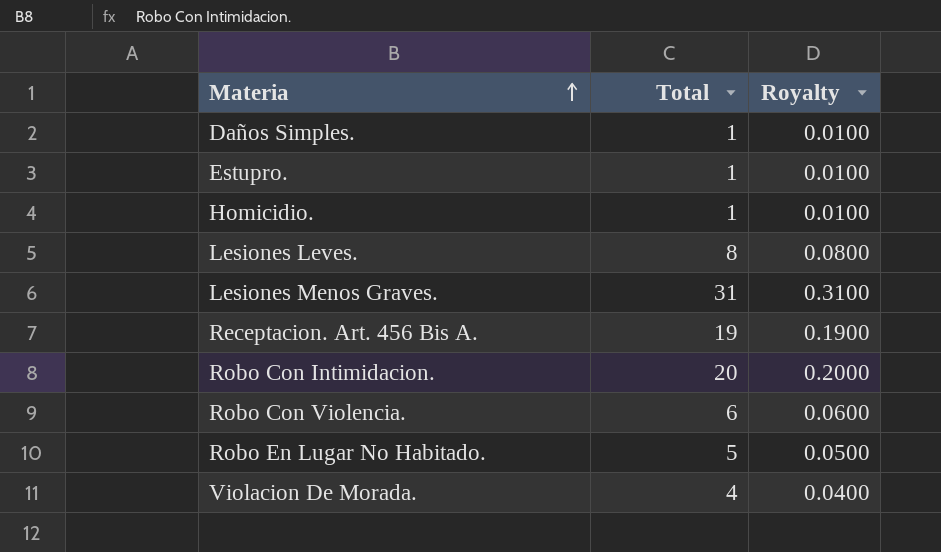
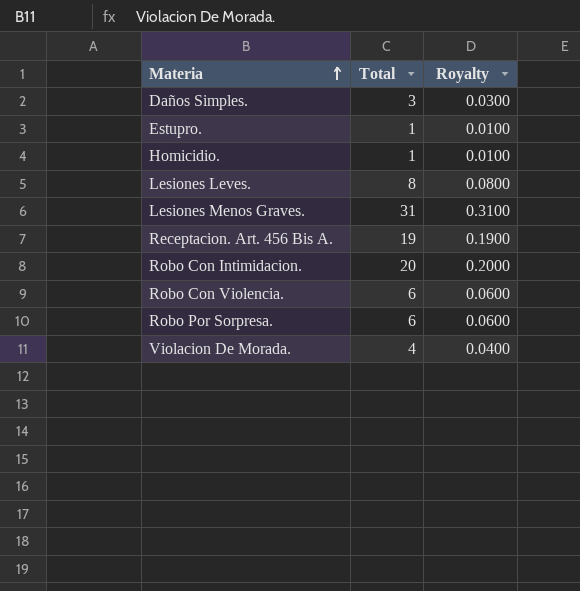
row Robo En Lugar No Habitado.: 5 | 0.0500 -> none
Daños Simples. | Total: 1 -> 3
Daños Simples. | Royalty: 0.0100 -> 0.0300
row Robo Por Sorpresa.: none -> 6 | 0.0600

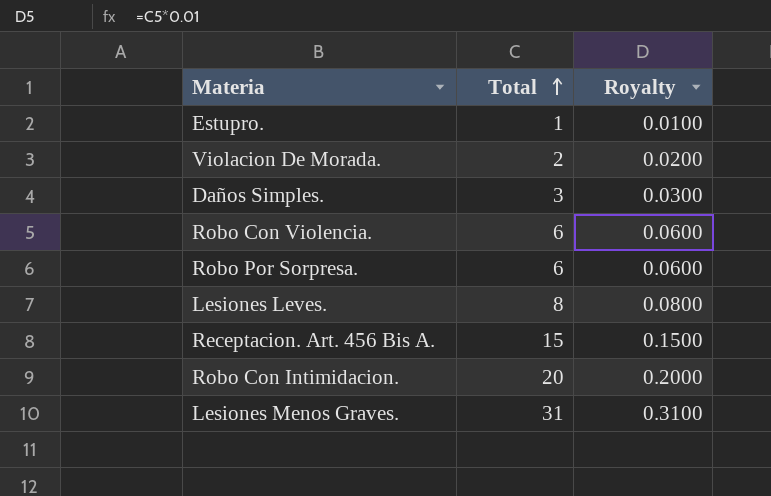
row order: Materia ascending -> Total ascending
row Homicidio.: 1 | 0.0100 -> none
Violacion De Morada. | Total: 4 -> 2
Violacion De Morada. | Royalty: 0.0400 -> 0.0200
Receptacion. Art. 456 Bis A. | Total: 19 -> 15
Receptacion. Art. 456 Bis A. | Royalty: 0.1900 -> 0.1500

